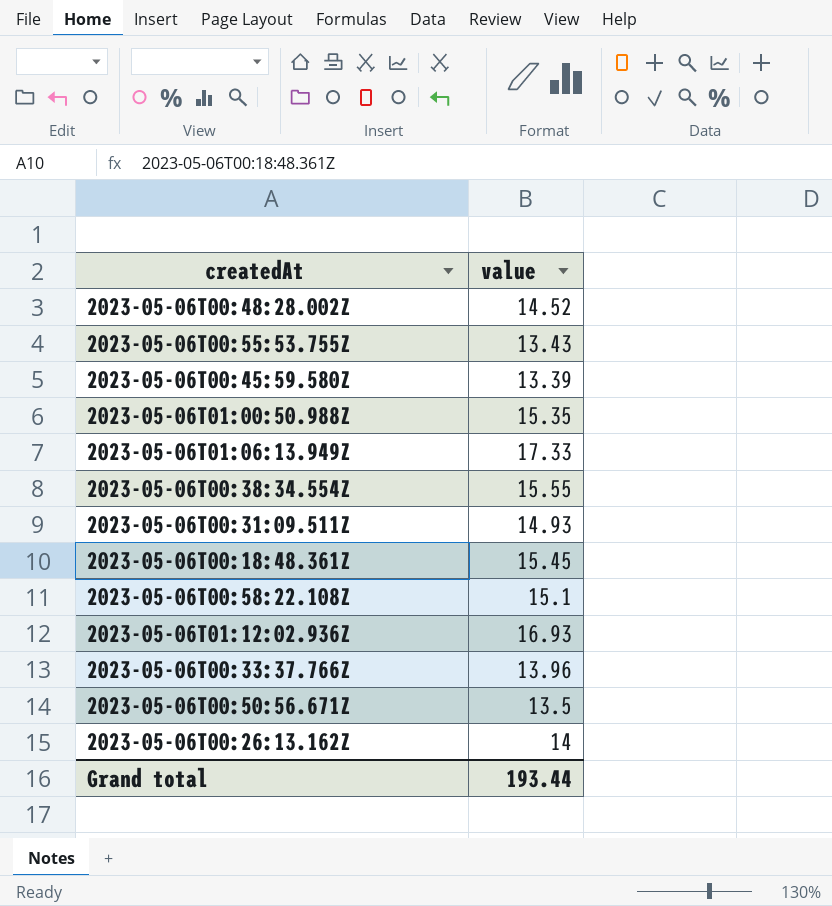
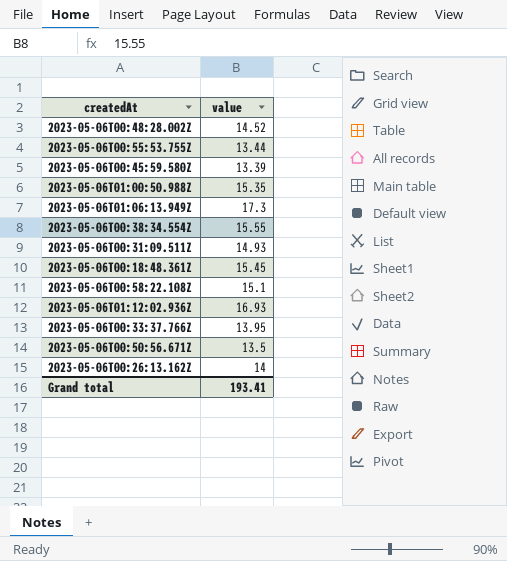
2023-05-06T00:55:53.755Z | value: 13.43 -> 13.44
2023-05-06T01:06:13.949Z | value: 17.33 -> 17.3
2023-05-06T00:33:37.766Z | value: 13.96 -> 13.95
Grand total | value: 193.44 -> 193.41

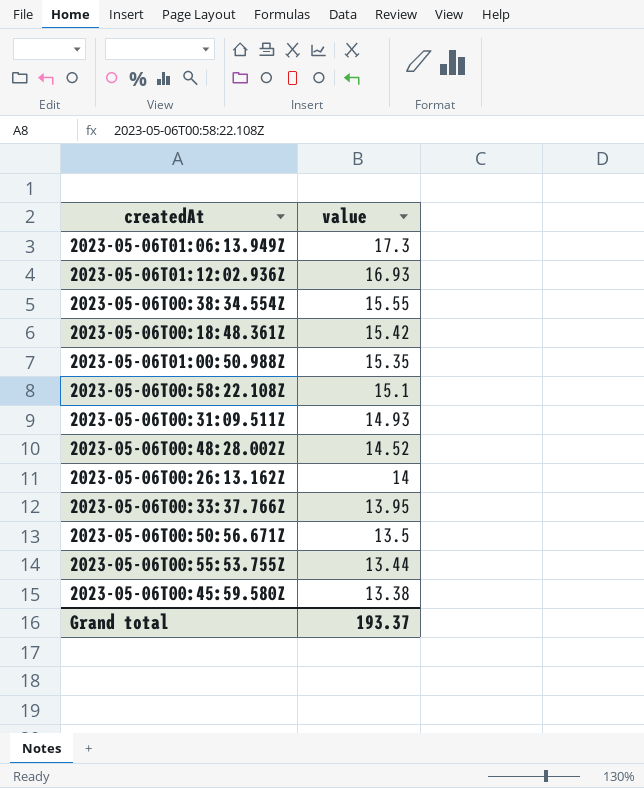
row order: none -> value descending
2023-05-06T00:18:48.361Z | value: 15.45 -> 15.42
2023-05-06T00:45:59.580Z | value: 13.39 -> 13.38
Grand total | value: 193.41 -> 193.37

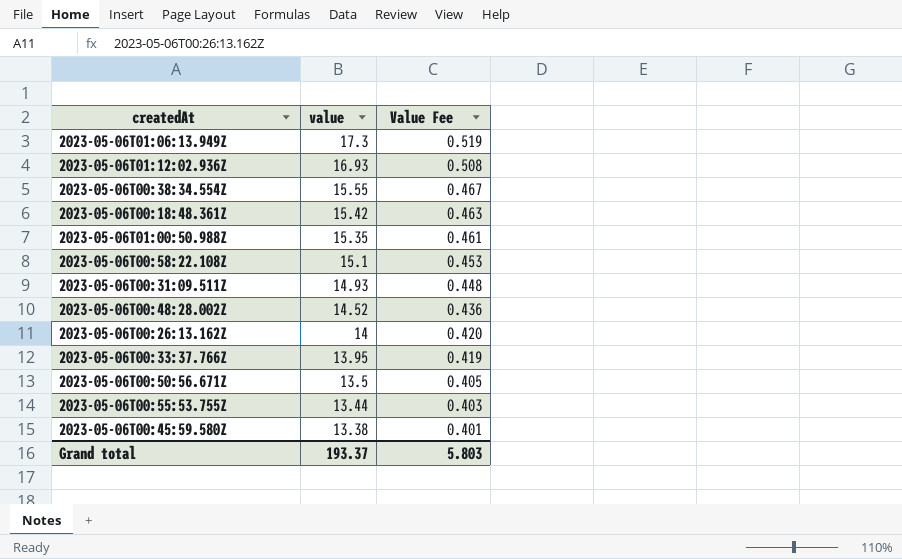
column Value Fee | formula: none -> [value] * 0.03

